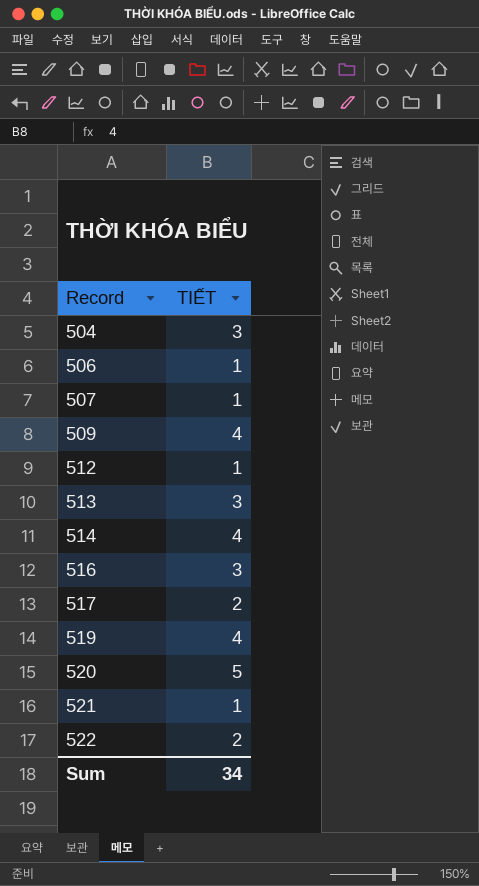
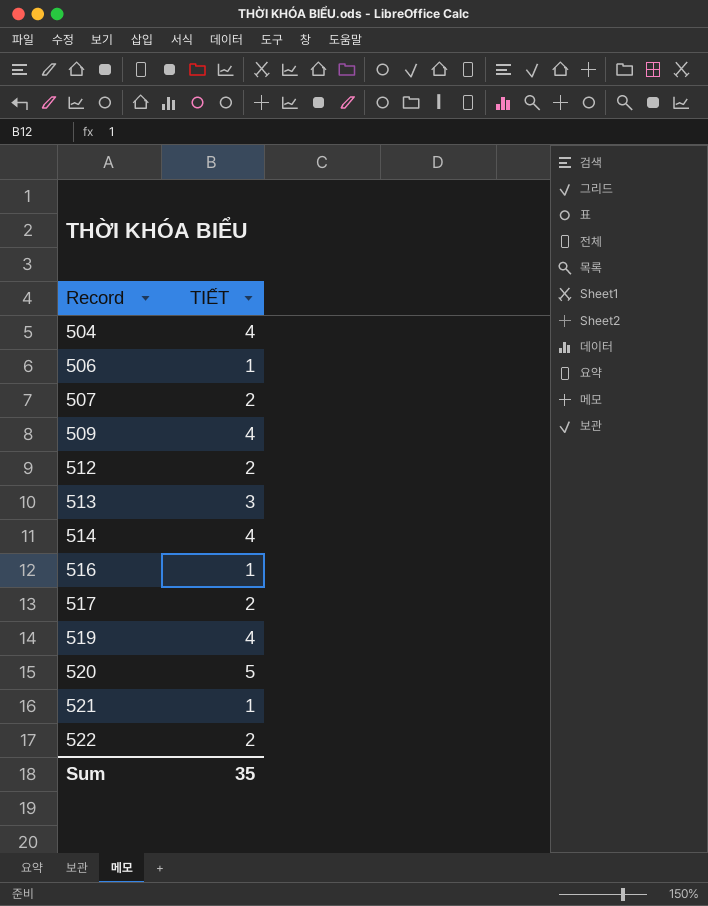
504 | TIẾT: 3 -> 4
507 | TIẾT: 1 -> 2
512 | TIẾT: 1 -> 2
516 | TIẾT: 3 -> 1
Sum | TIẾT: 34 -> 35

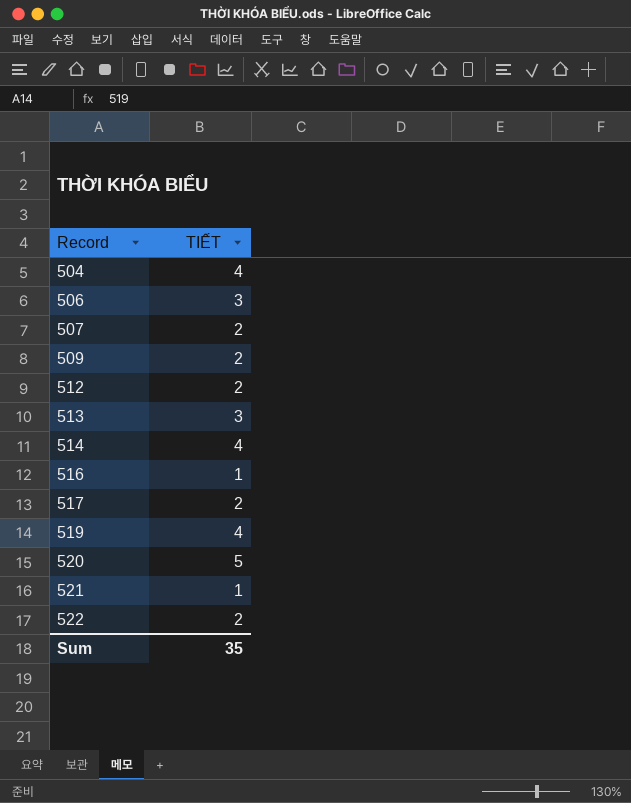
506 | TIẾT: 1 -> 3
509 | TIẾT: 4 -> 2

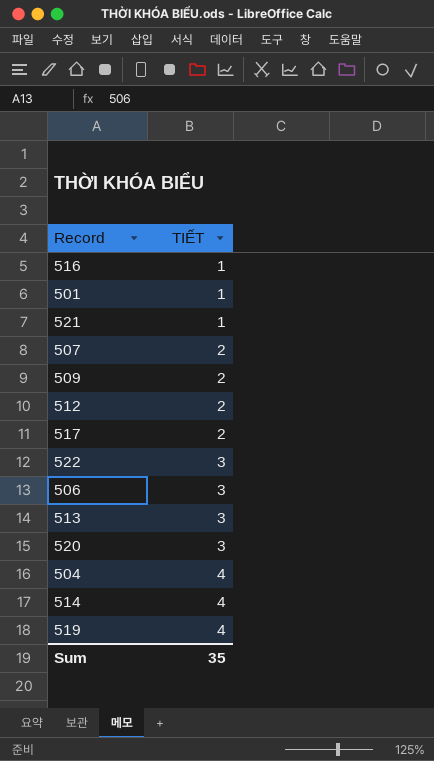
row order: Record ascending -> TIẾT ascending
row 501: none -> 1
522 | TIẾT: 2 -> 3
520 | TIẾT: 5 -> 3

